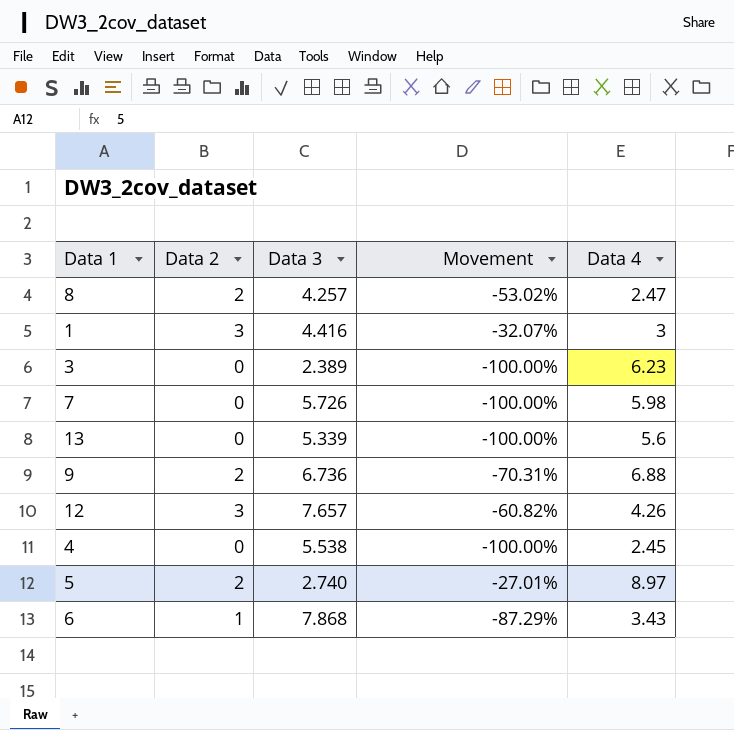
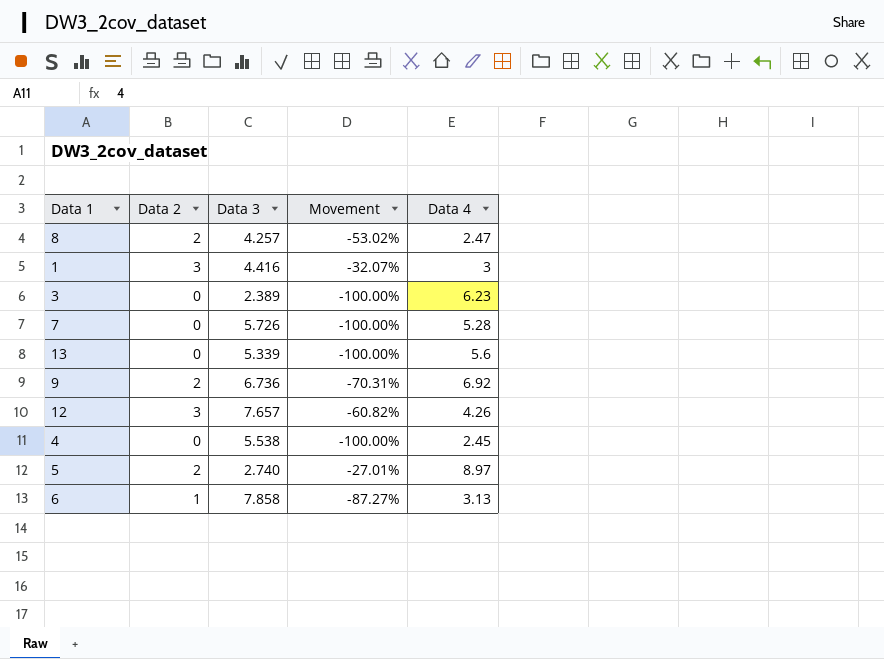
7 | Data 4: 5.98 -> 5.28
9 | Data 4: 6.88 -> 6.92
6 | Data 3: 7.868 -> 7.858
6 | Movement: -87.29% -> -87.27%
6 | Data 4: 3.43 -> 3.13

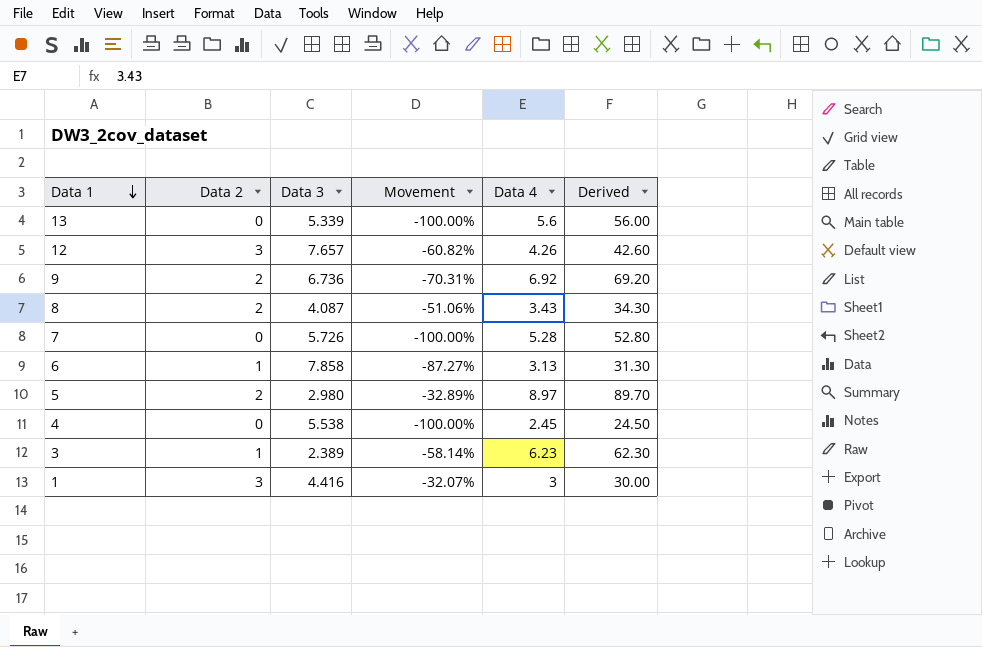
row order: none -> Data 1 descending
column Derived | formula: none -> [Data 4] * 10
8 | Data 3: 4.257 -> 4.087
8 | Movement: -53.02% -> -51.06%
8 | Data 4: 2.47 -> 3.43
5 | Data 3: 2.740 -> 2.980
5 | Movement: -27.01% -> -32.89%
3 | Data 2: 0 -> 1
3 | Movement: -100.00% -> -58.14%

